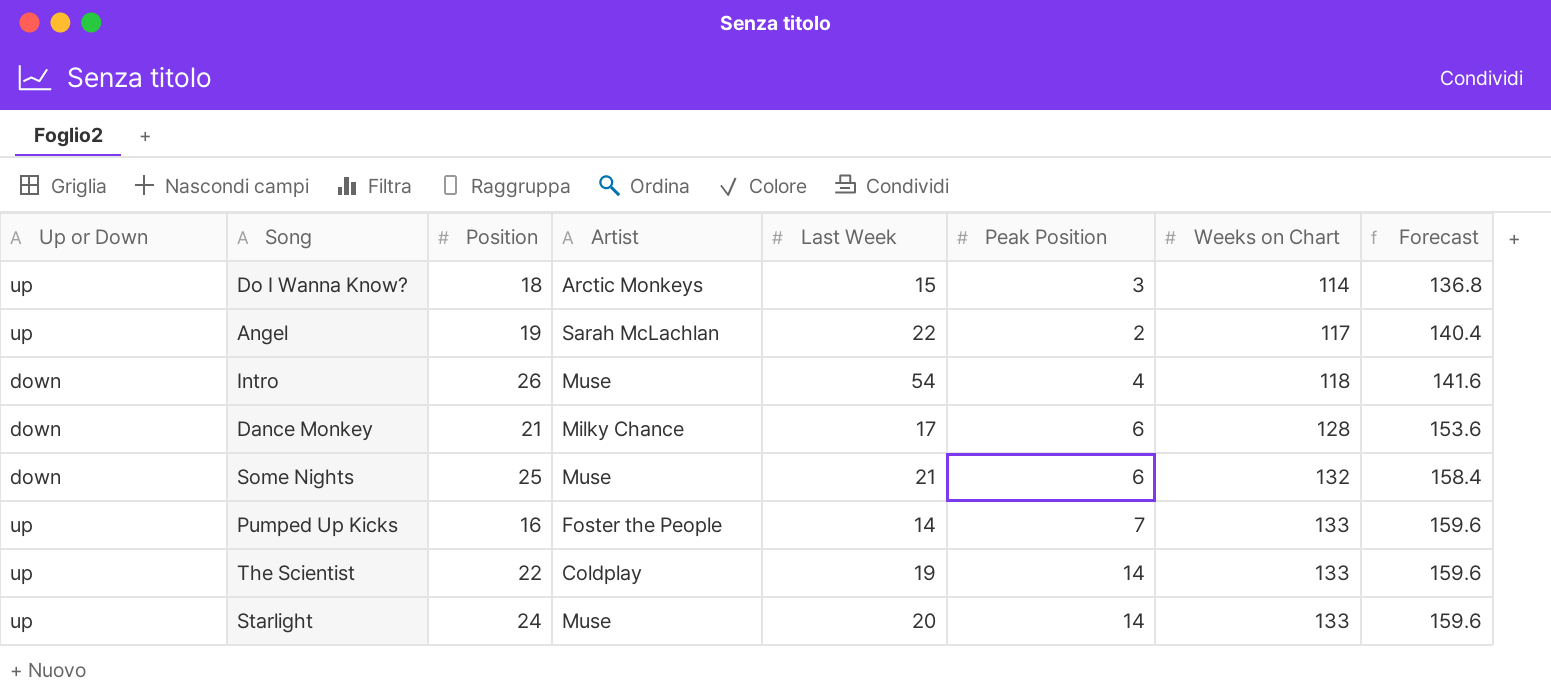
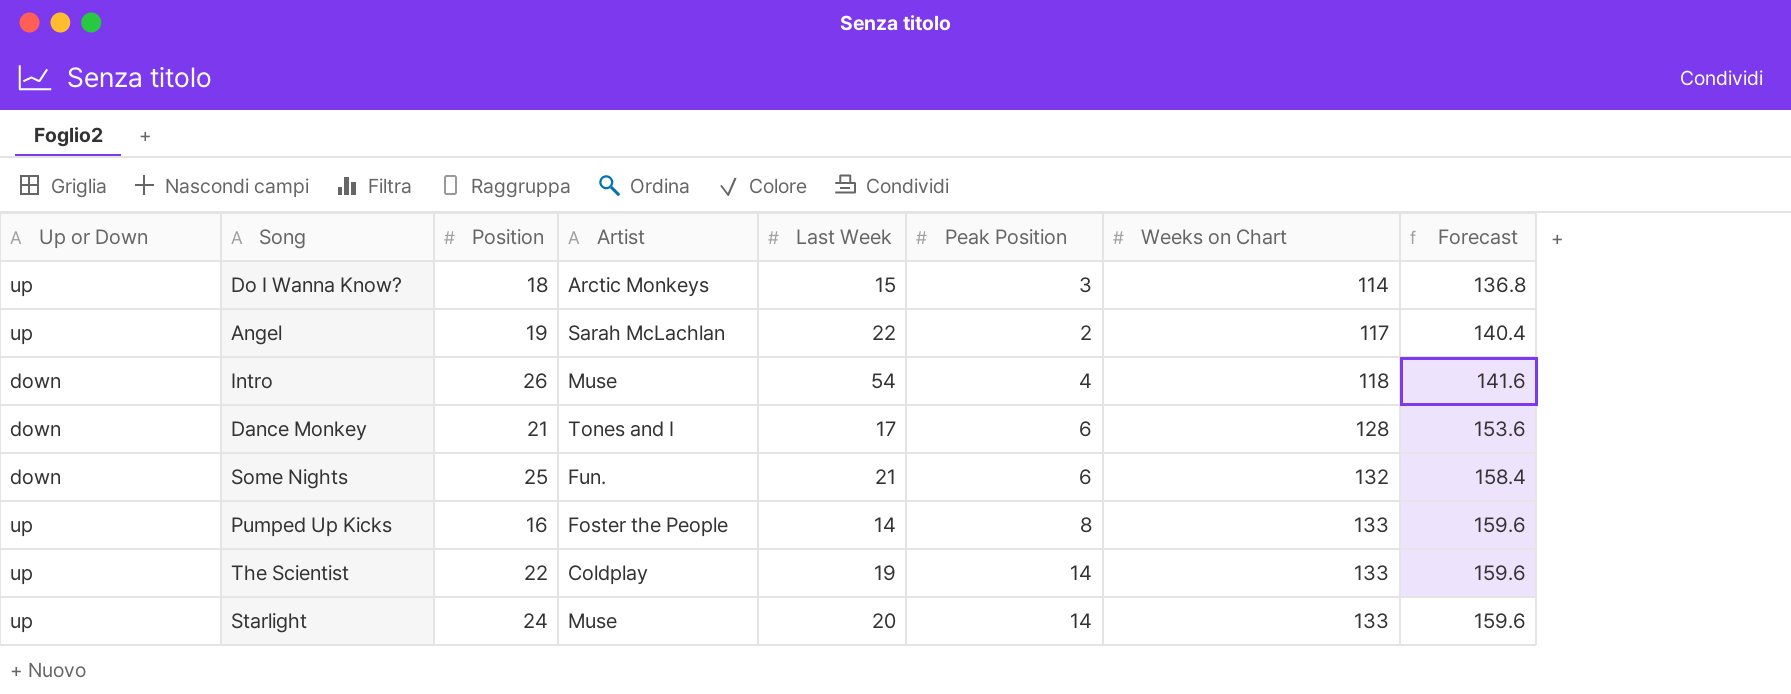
Dance Monkey | Artist: Milky Chance -> Tones and I
Some Nights | Artist: Muse -> Fun.
Pumped Up Kicks | Peak Position: 7 -> 8

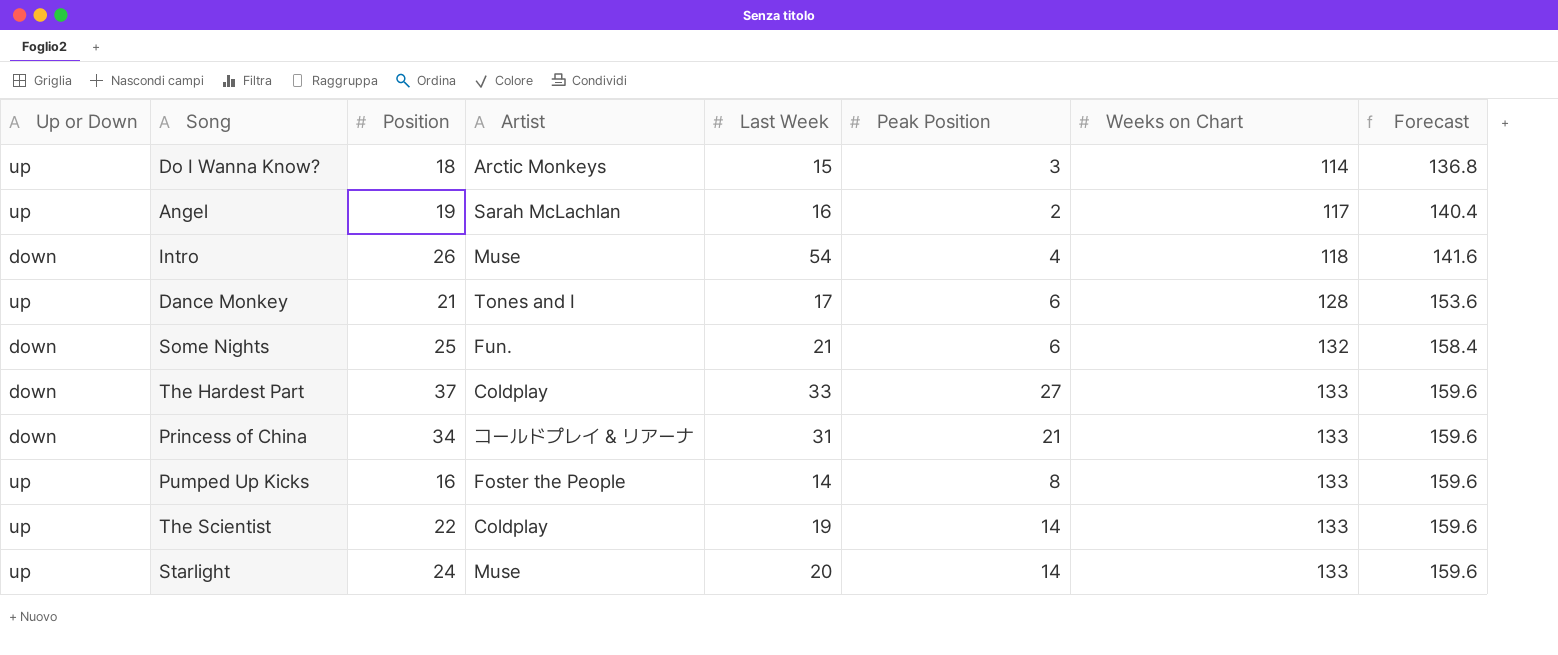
Angel | Last Week: 22 -> 16
Dance Monkey | Up or Down: down -> up
row The Hardest Part: none -> down | 37 | Coldplay | 33 | 27 | 133 | 159.6
row Princess of China: none -> down | 34 | コールドプレイ & リアーナ | 31 | 21 | 133 | 159.6

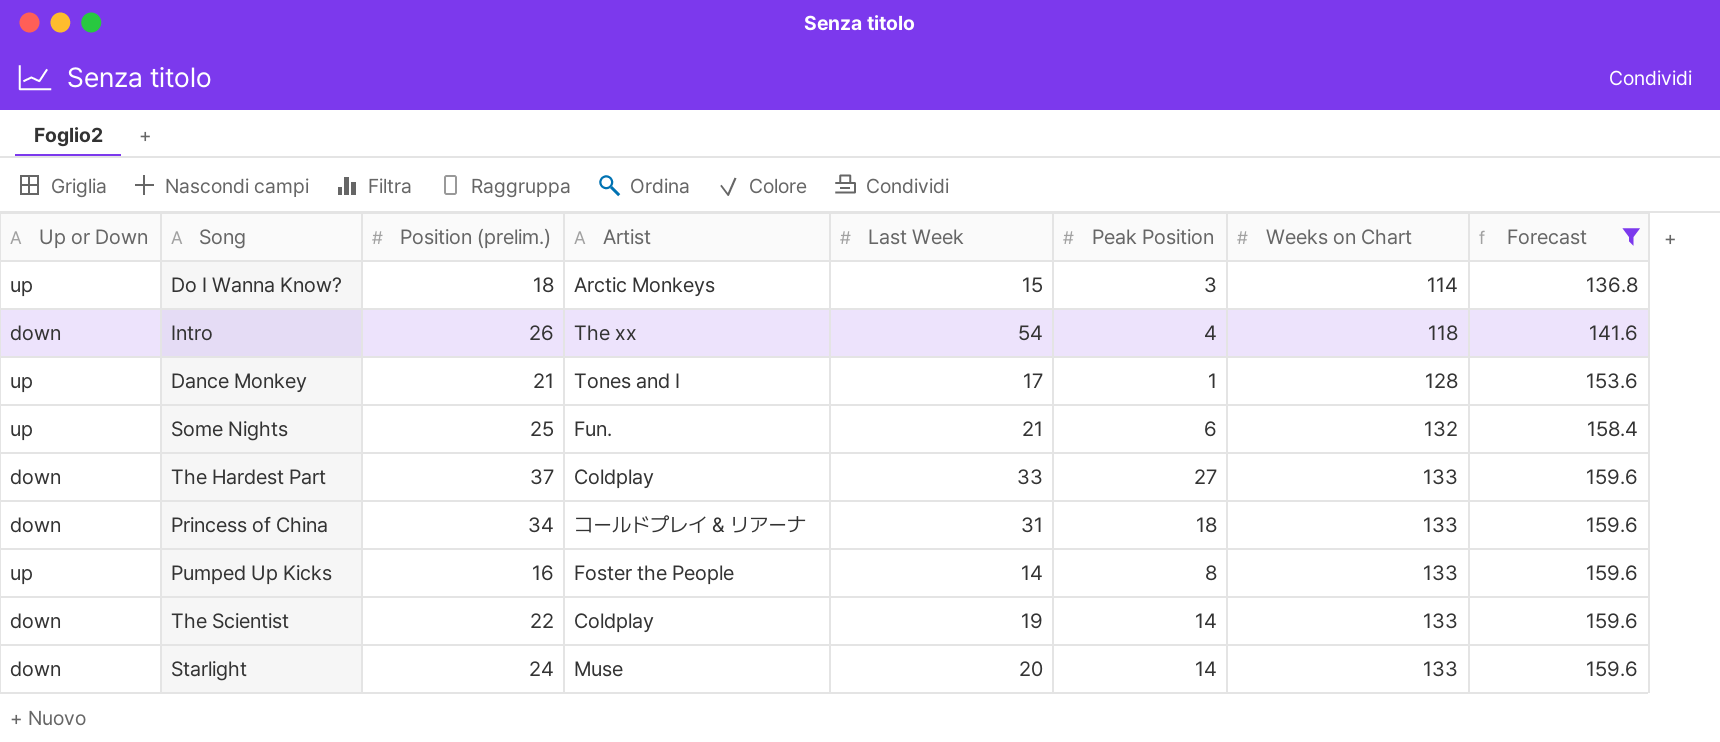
filter: none -> Forecast != 140.4
column name: Position -> Position (prelim.)
Intro | Artist: Muse -> The xx
Dance Monkey | Peak Position: 6 -> 1
Some Nights | Up or Down: down -> up
Princess of China | Peak Position: 21 -> 18
The Scientist | Up or Down: up -> down
Starlight | Up or Down: up -> down

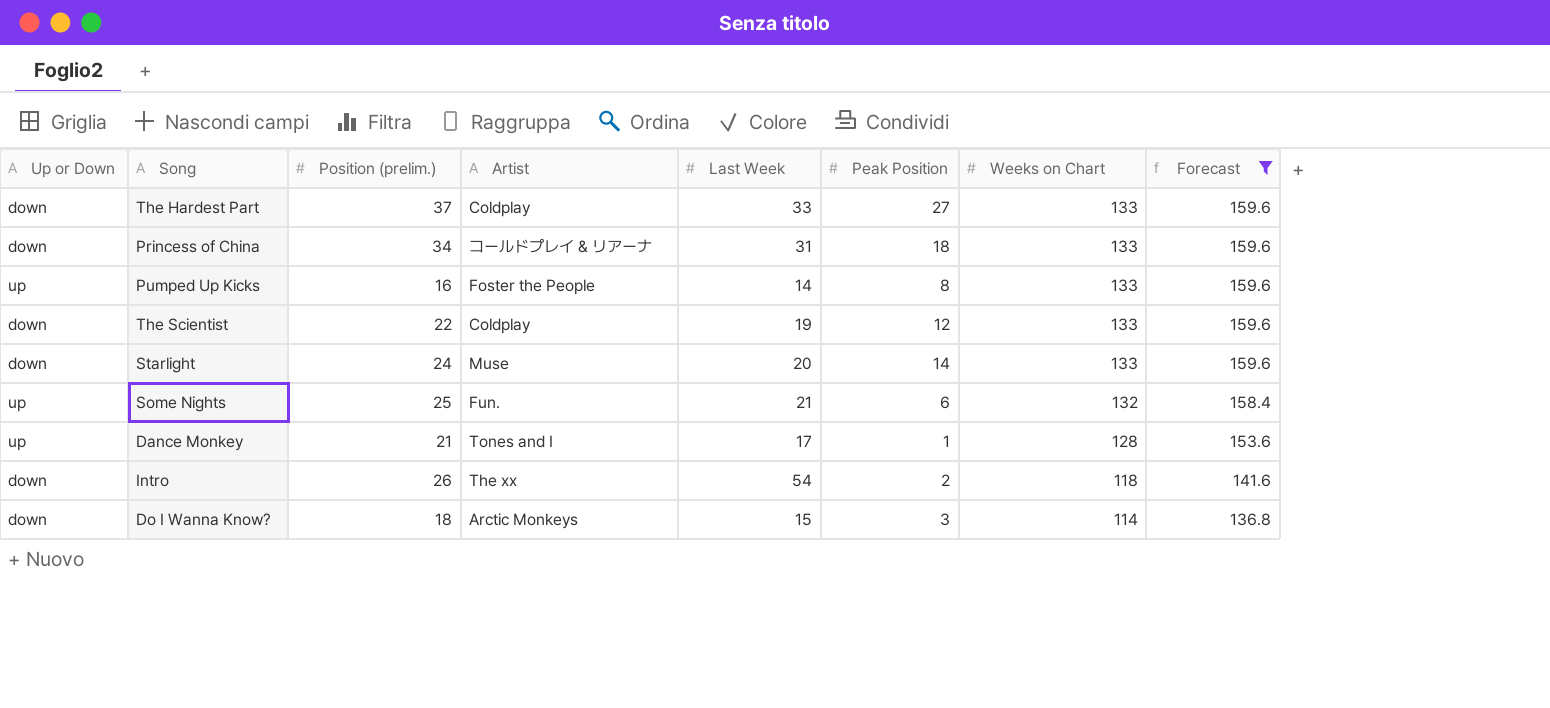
row order: Weeks on Chart ascending -> Weeks on Chart descending
The Scientist | Peak Position: 14 -> 12
Intro | Peak Position: 4 -> 2
Do I Wanna Know? | Up or Down: up -> down

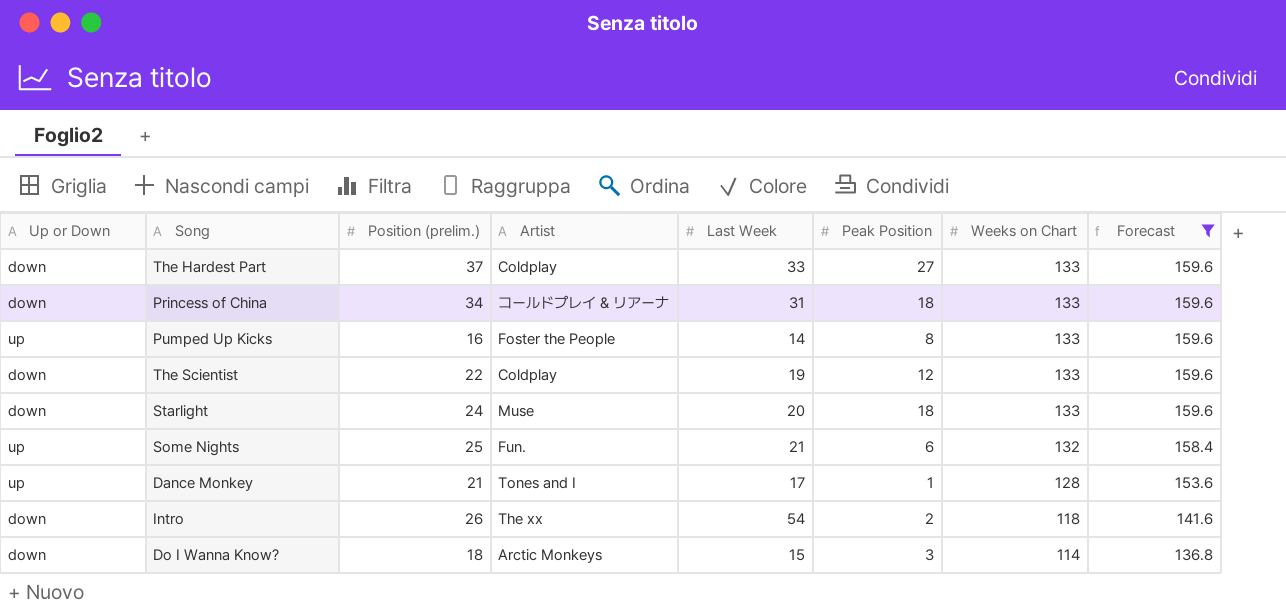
Starlight | Peak Position: 14 -> 18

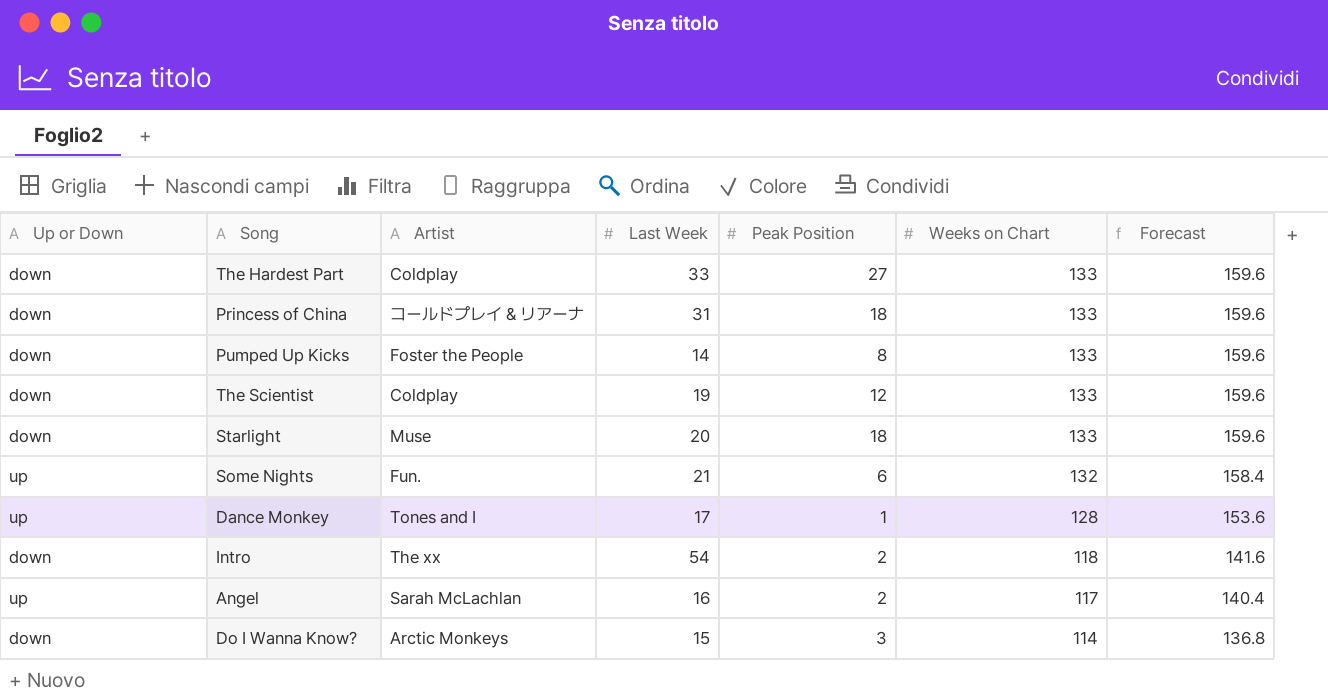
filter: Forecast != 140.4 -> none
column Position (prelim.) | position: 3 -> none
Pumped Up Kicks | Up or Down: up -> down

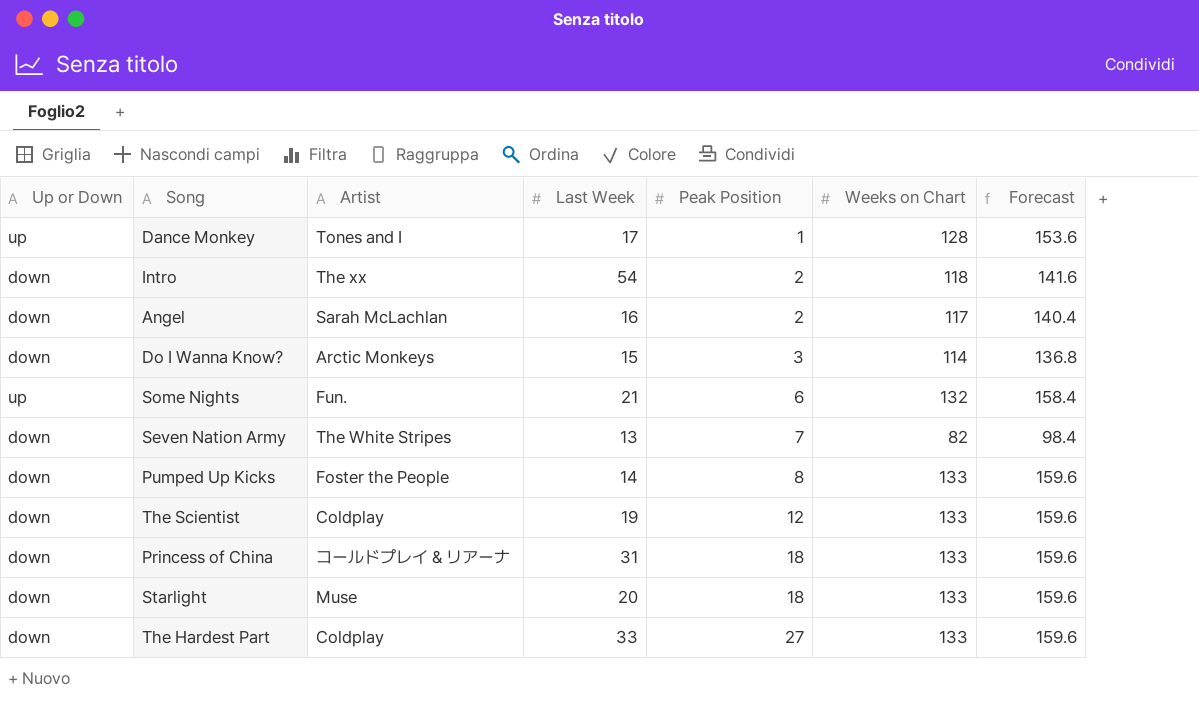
row order: Weeks on Chart descending -> Peak Position ascending
Angel | Up or Down: up -> down
row Seven Nation Army: none -> down | The White Stripes | 13 | 7 | 82 | 98.4

